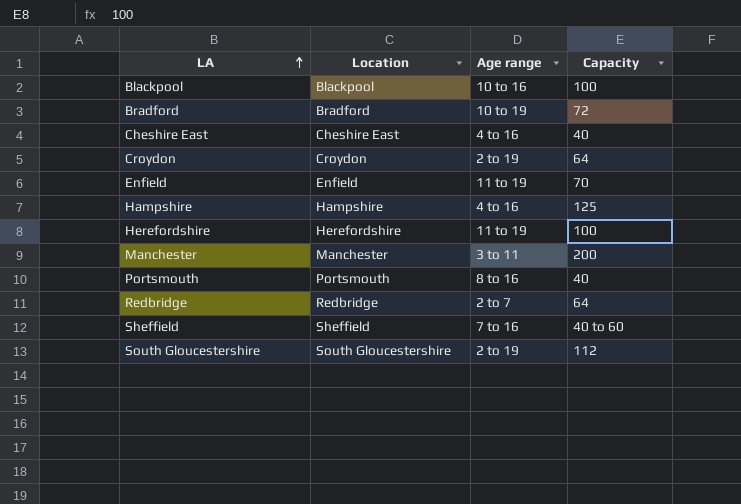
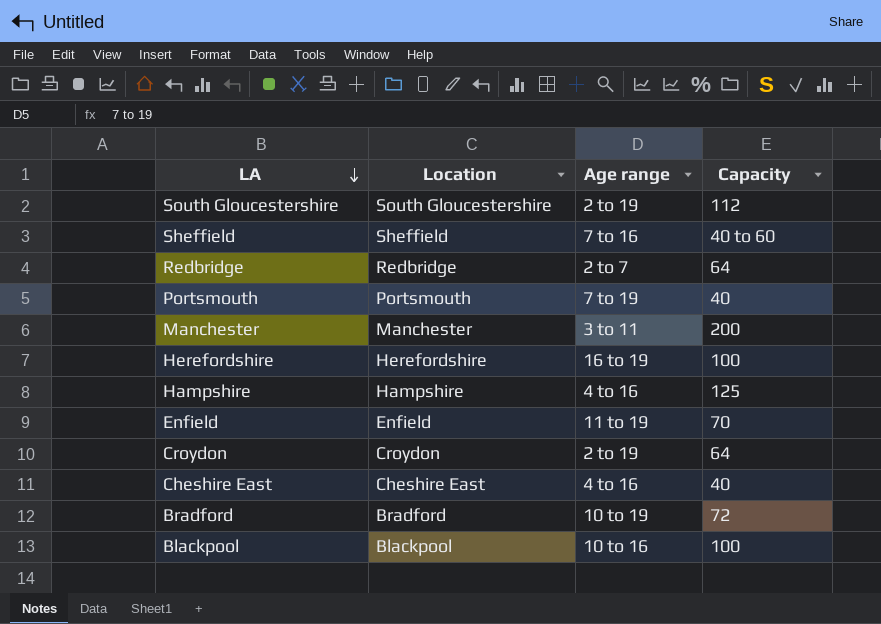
row order: LA ascending -> LA descending
Portsmouth | Age range: 8 to 16 -> 7 to 19
Herefordshire | Age range: 11 to 19 -> 16 to 19

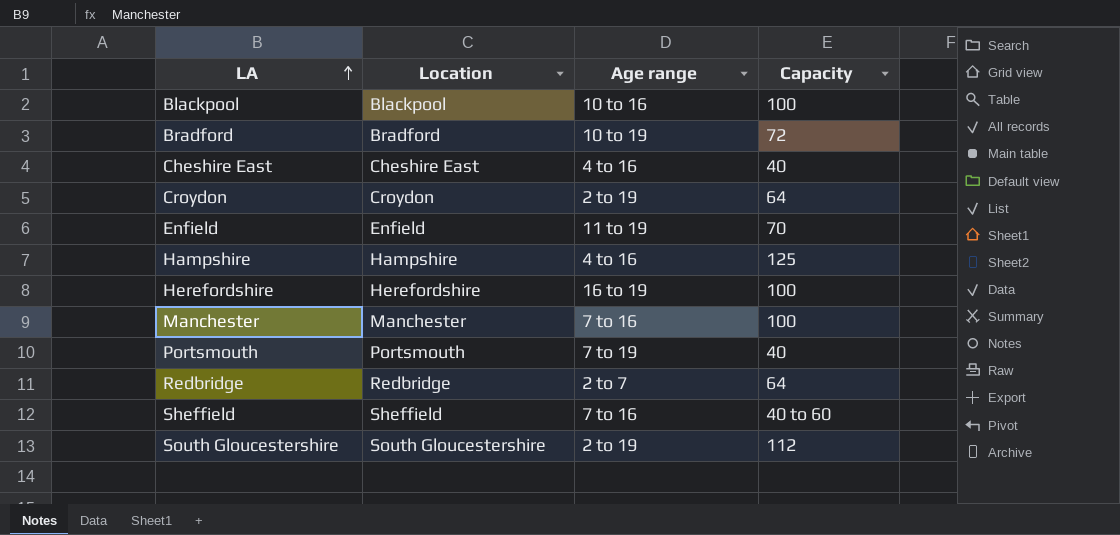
row order: LA descending -> LA ascending
Manchester | Age range: 3 to 11 -> 7 to 16
Manchester | Capacity: 200 -> 100

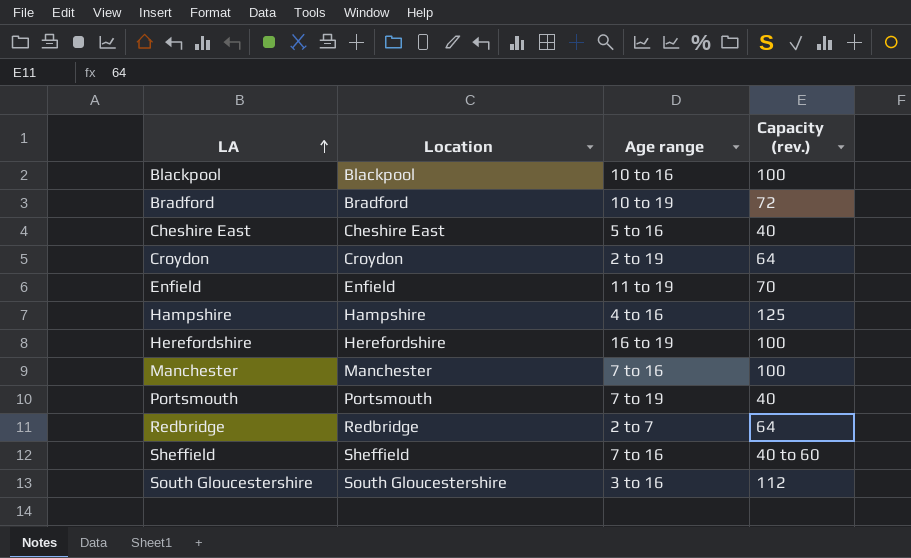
column name: Capacity -> Capacity (rev.)
Cheshire East | Age range: 4 to 16 -> 5 to 16
South Gloucestershire | Age range: 2 to 19 -> 3 to 16

